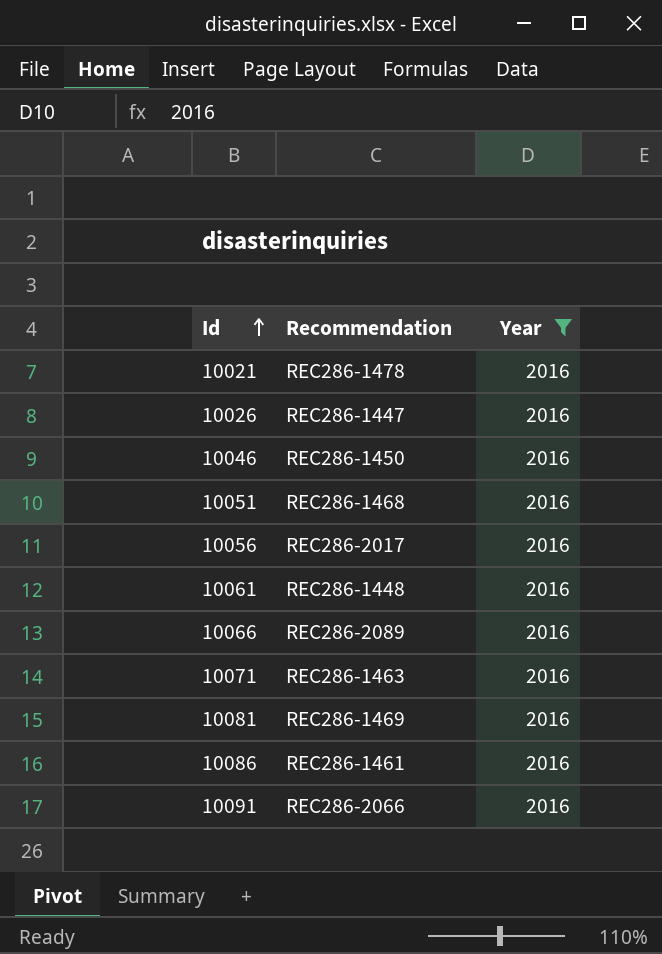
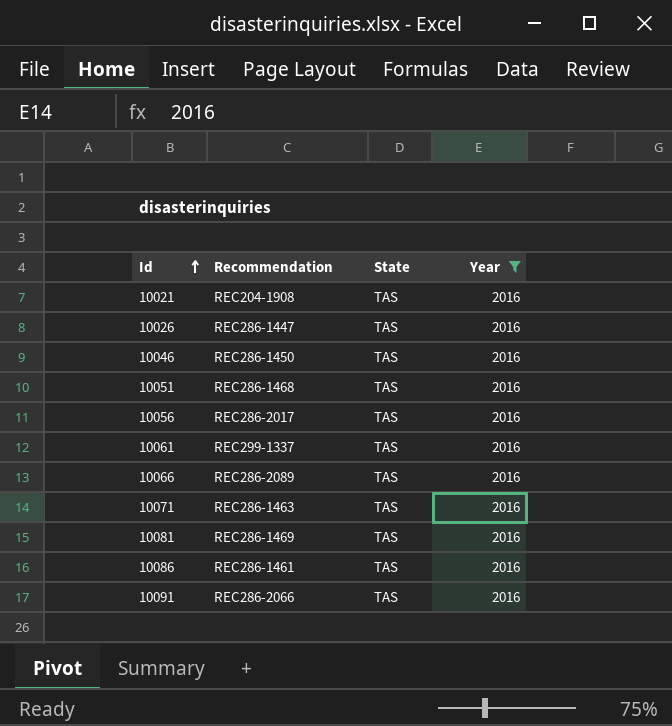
column State | position: none -> 3
10021 | Recommendation: REC286-1478 -> REC204-1908
10061 | Recommendation: REC286-1448 -> REC299-1337

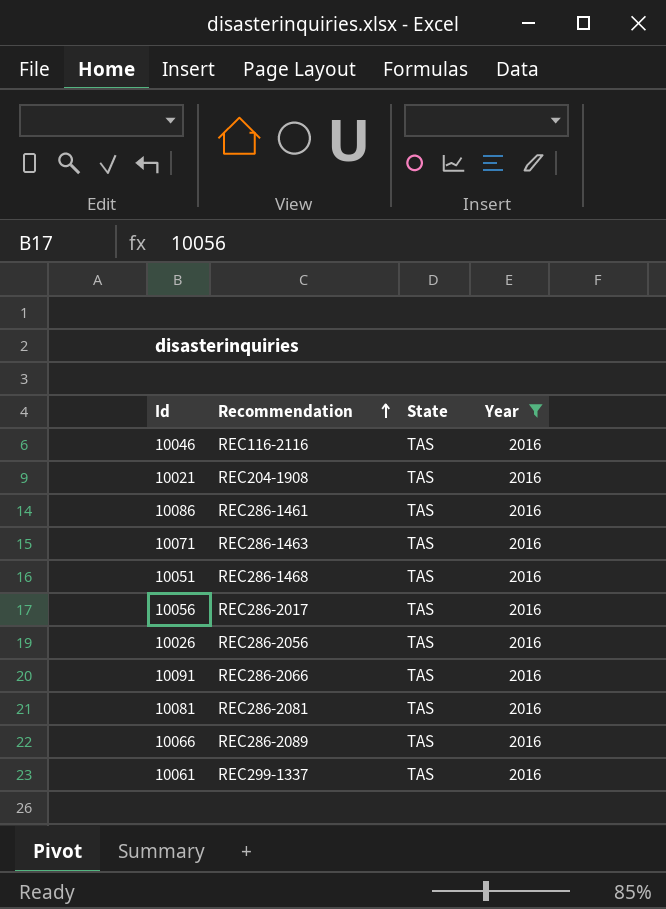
row order: Id ascending -> Recommendation ascending
10046 | Recommendation: REC286-1450 -> REC116-2116
10026 | Recommendation: REC286-1447 -> REC286-2056
10081 | Recommendation: REC286-1469 -> REC286-2081

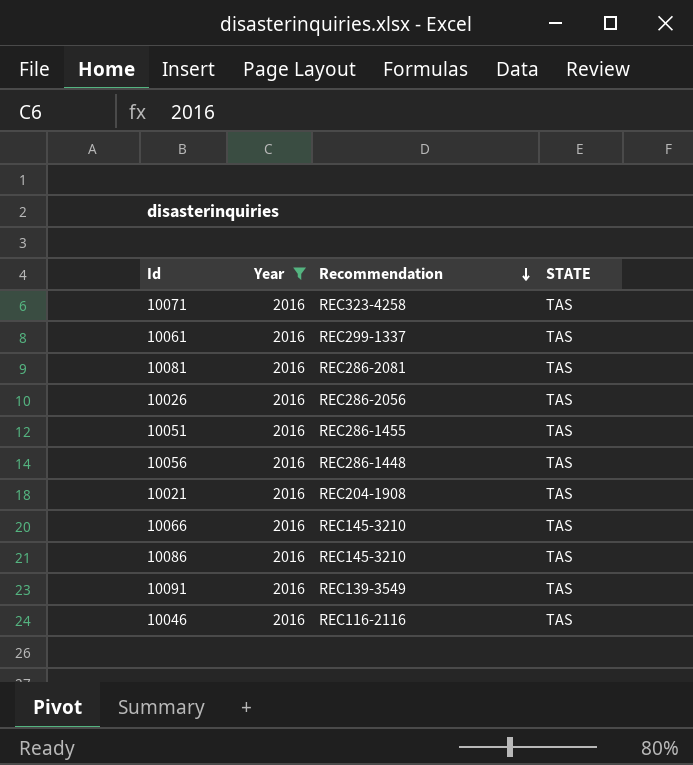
row order: Recommendation ascending -> Recommendation descending
column Year | position: 4 -> 2
column name: State -> STATE
10071 | Recommendation: REC286-1463 -> REC323-4258
10051 | Recommendation: REC286-1468 -> REC286-1455
10056 | Recommendation: REC286-2017 -> REC286-1448
10066 | Recommendation: REC286-2089 -> REC145-3210
10086 | Recommendation: REC286-1461 -> REC145-3210
10091 | Recommendation: REC286-2066 -> REC139-3549

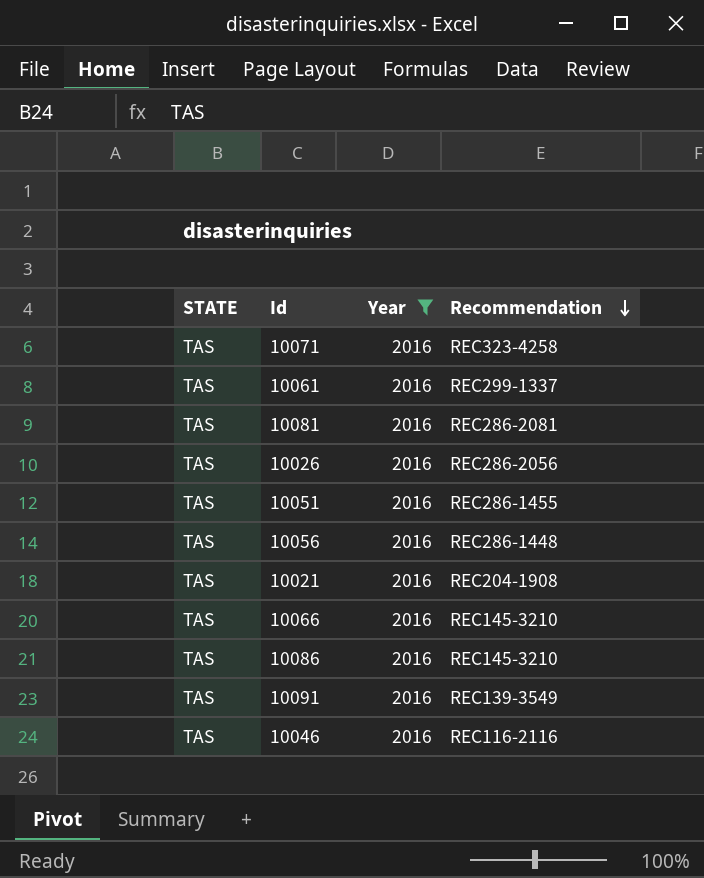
column STATE | position: 4 -> 1

